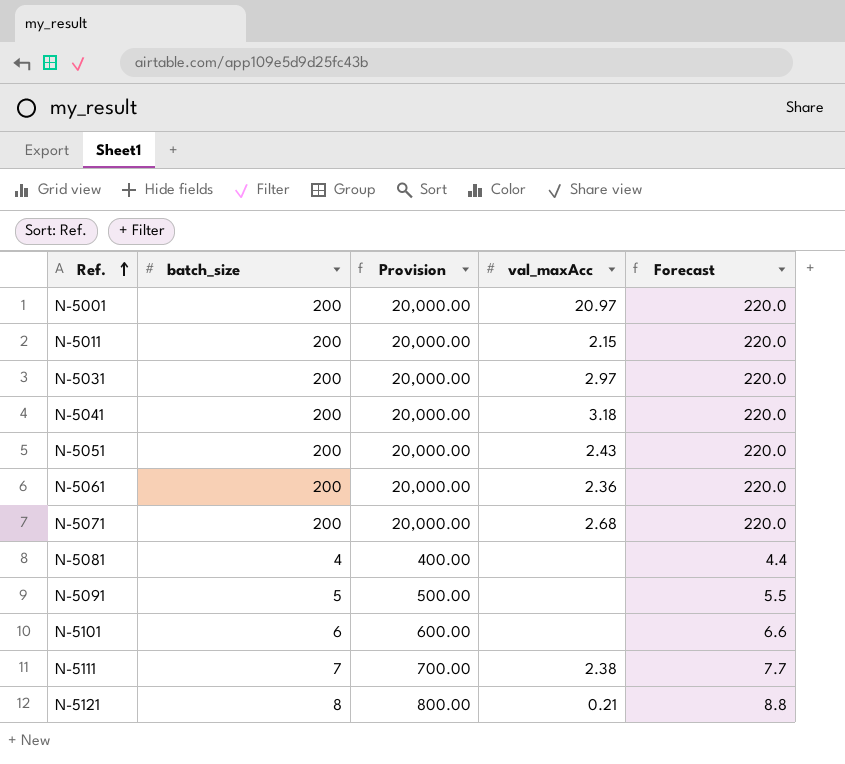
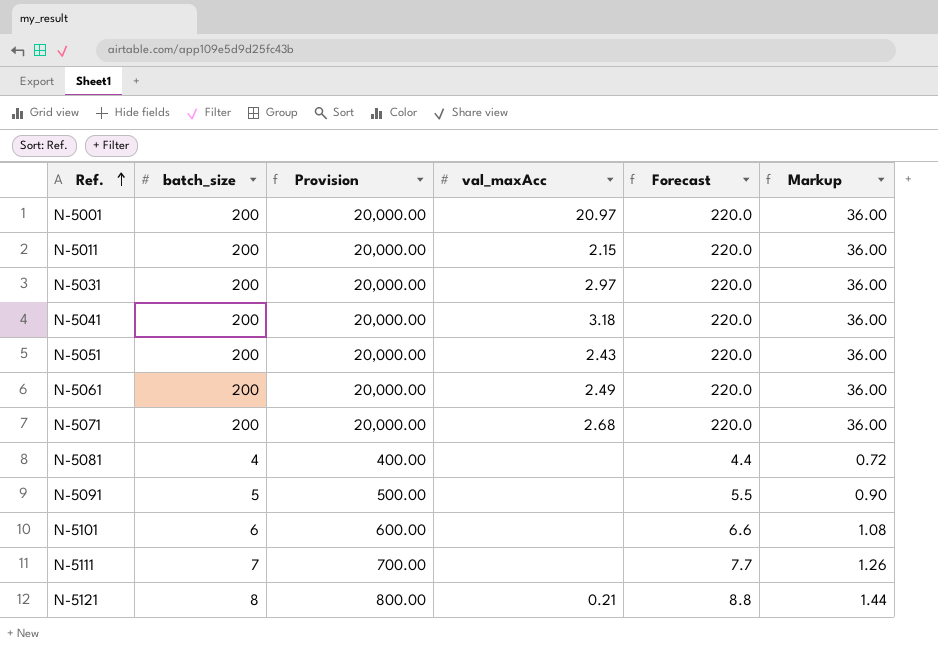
column Markup | formula: none -> [batch_size] * 0.18
N-5061 | val_maxAcc: 2.36 -> 2.49
N-5111 | val_maxAcc: 2.38 -> none

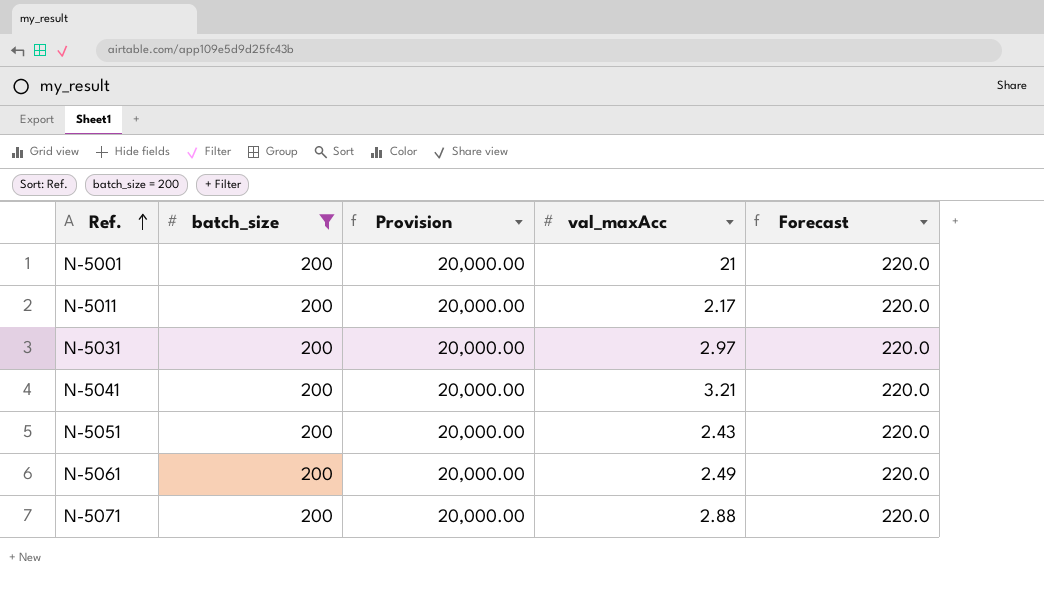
filter: none -> batch_size = 200
column Markup | formula: [batch_size] * 0.18 -> none
N-5001 | val_maxAcc: 20.97 -> 21
N-5011 | val_maxAcc: 2.15 -> 2.17
N-5041 | val_maxAcc: 3.18 -> 3.21
N-5071 | val_maxAcc: 2.68 -> 2.88

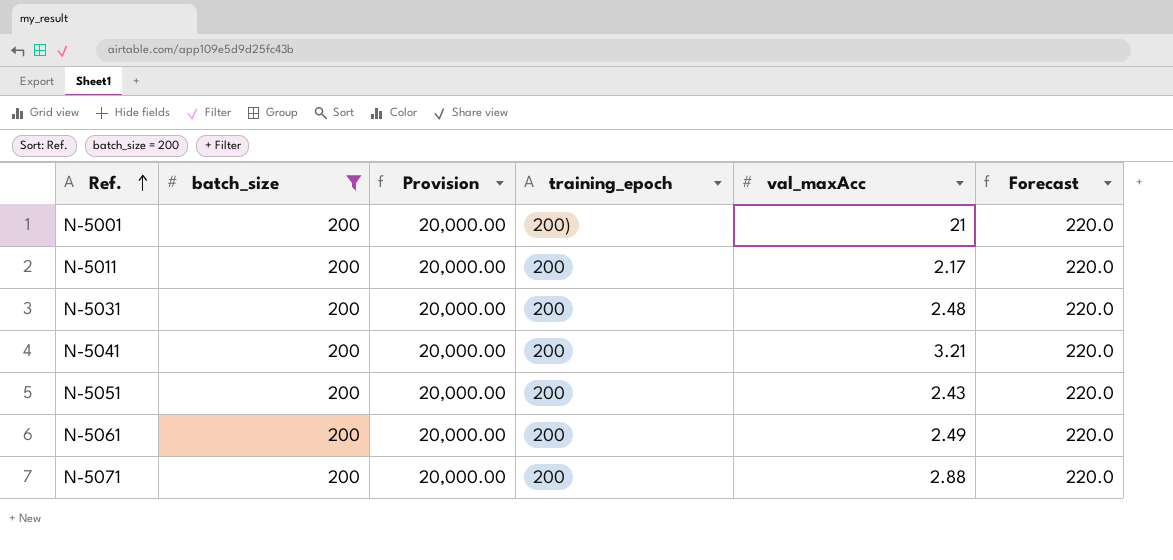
column training_epoch | position: none -> 4
N-5031 | val_maxAcc: 2.97 -> 2.48

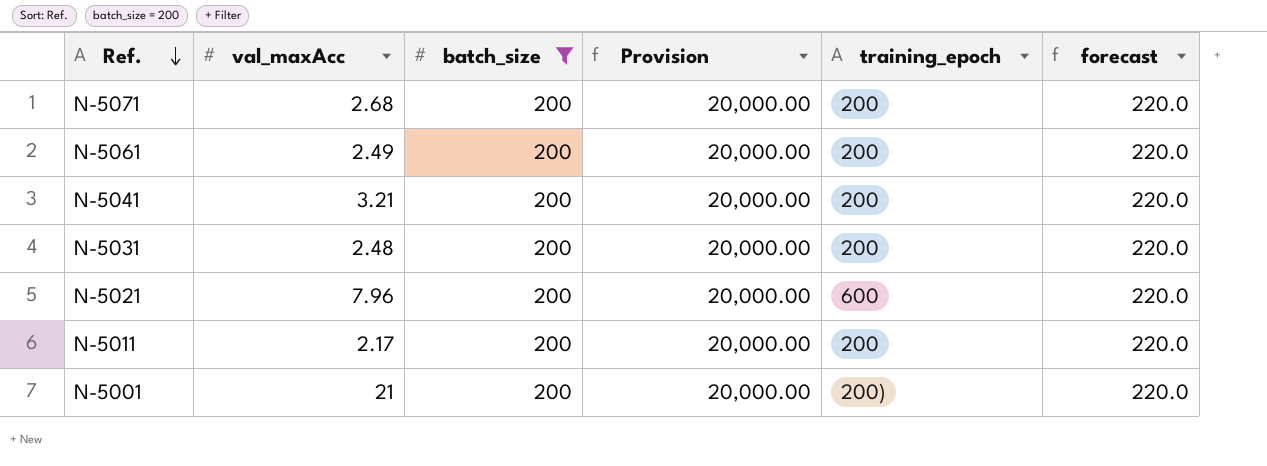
row order: Ref. ascending -> Ref. descending
column val_maxAcc | position: 5 -> 2
column name: Forecast -> forecast
row N-5051: 200 | 20,000.00 | 200 | 2.43 | 220.0 -> none
N-5071 | val_maxAcc: 2.88 -> 2.68
row N-5021: none -> 7.96 | 200 | 20,000.00 | 600 | 220.0

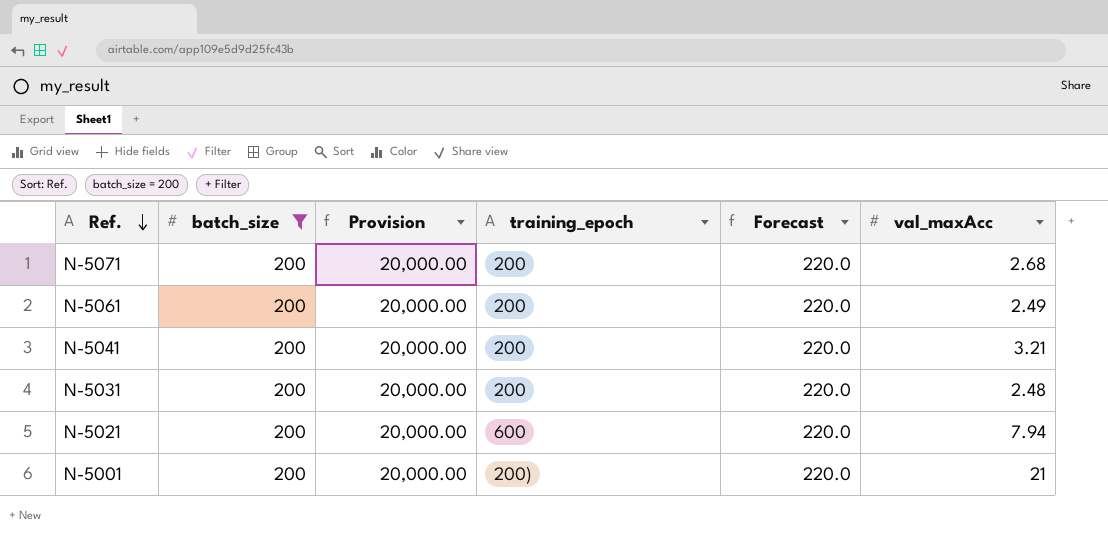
column name: forecast -> Forecast
column val_maxAcc | position: 2 -> 6
row N-5011: 2.17 | 200 | 20,000.00 | 200 | 220.0 -> none
N-5021 | val_maxAcc: 7.96 -> 7.94

